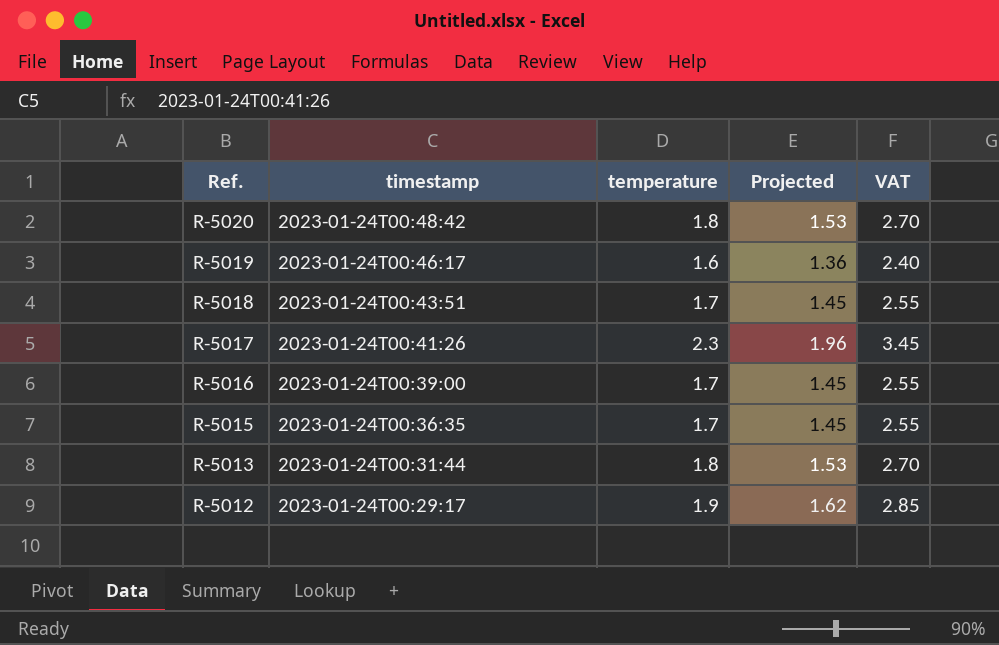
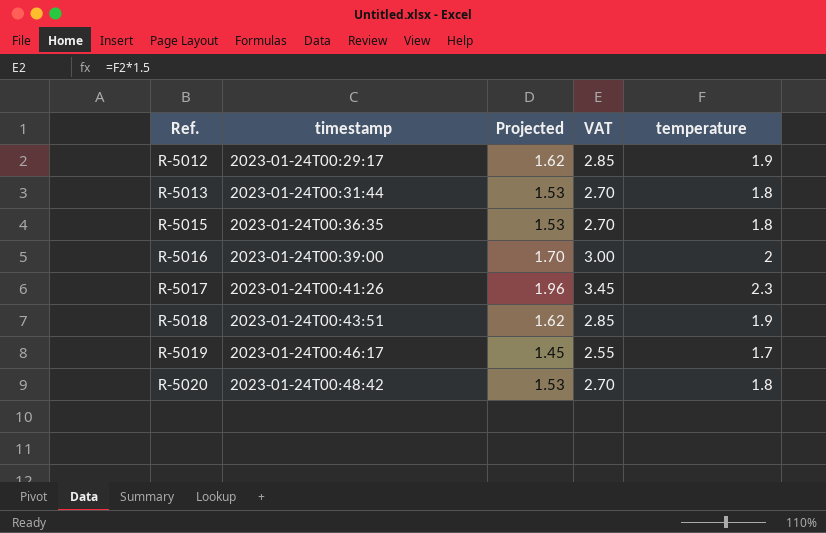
row order: Ref. descending -> Ref. ascending
column temperature | position: 3 -> 5
R-5015 | Projected: 1.45 -> 1.53
R-5015 | VAT: 2.55 -> 2.70
R-5015 | temperature: 1.7 -> 1.8
R-5016 | Projected: 1.45 -> 1.70
R-5016 | VAT: 2.55 -> 3.00
R-5016 | temperature: 1.7 -> 2
R-5018 | Projected: 1.45 -> 1.62
R-5018 | VAT: 2.55 -> 2.85
R-5018 | temperature: 1.7 -> 1.9
R-5019 | Projected: 1.36 -> 1.45
R-5019 | VAT: 2.40 -> 2.55
R-5019 | temperature: 1.6 -> 1.7

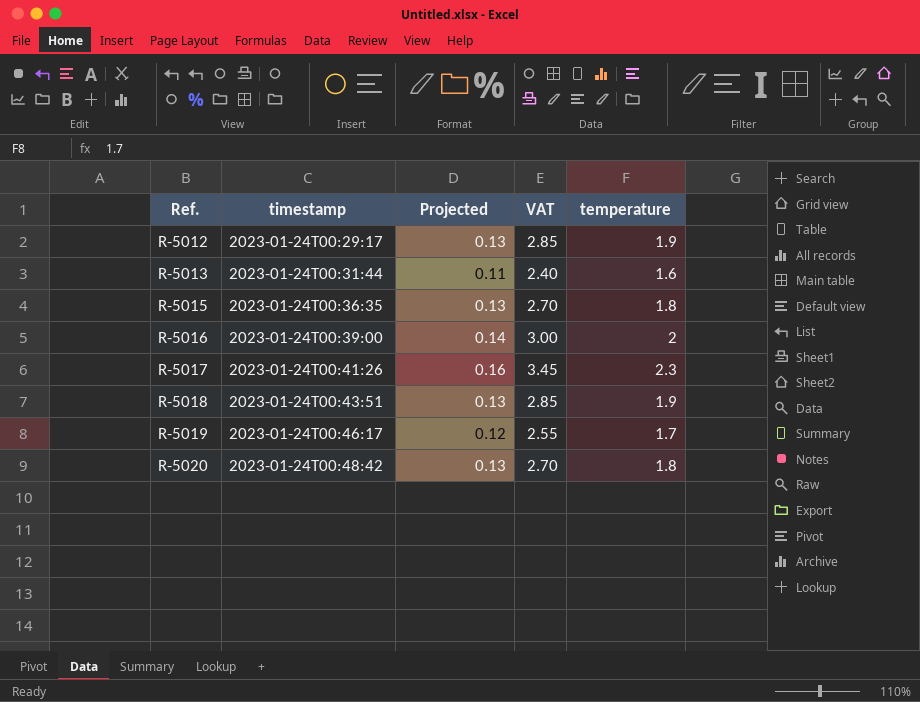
column Projected | formula: [temperature] * 0.85 -> [temperature] * 0.07
R-5013 | VAT: 2.70 -> 2.40
R-5013 | temperature: 1.8 -> 1.6

